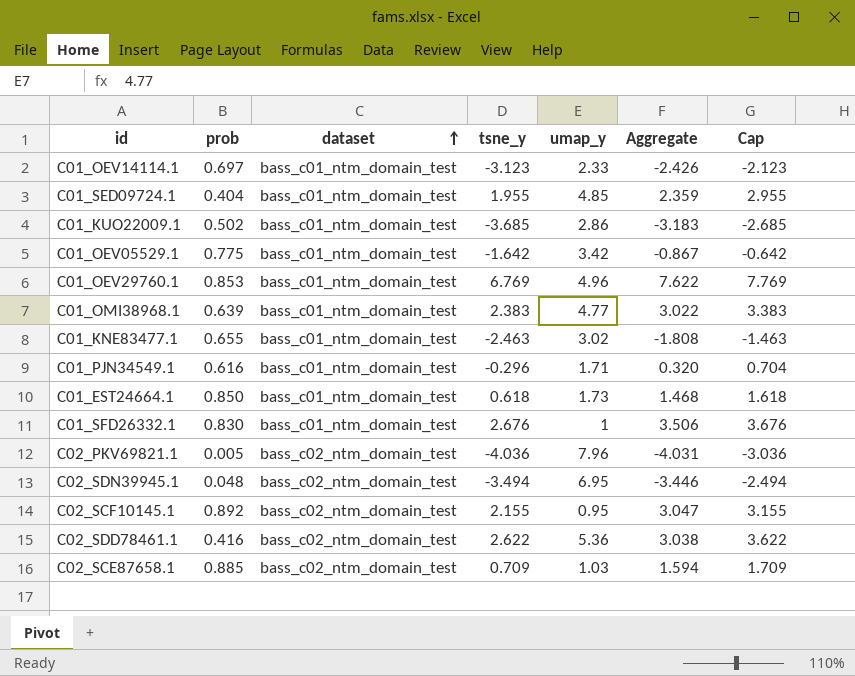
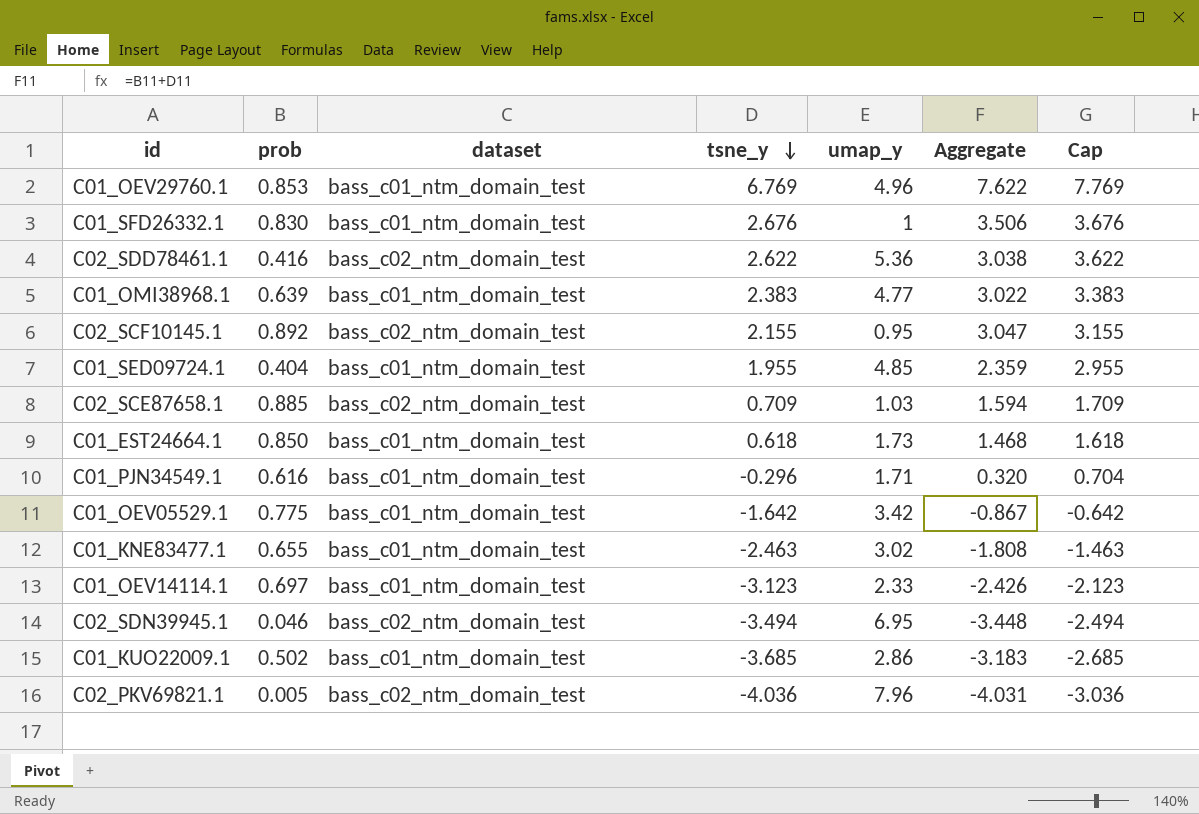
row order: dataset ascending -> tsne_y descending
C02_SDN39945.1 | prob: 0.048 -> 0.046
C02_SDN39945.1 | Aggregate: -3.446 -> -3.448

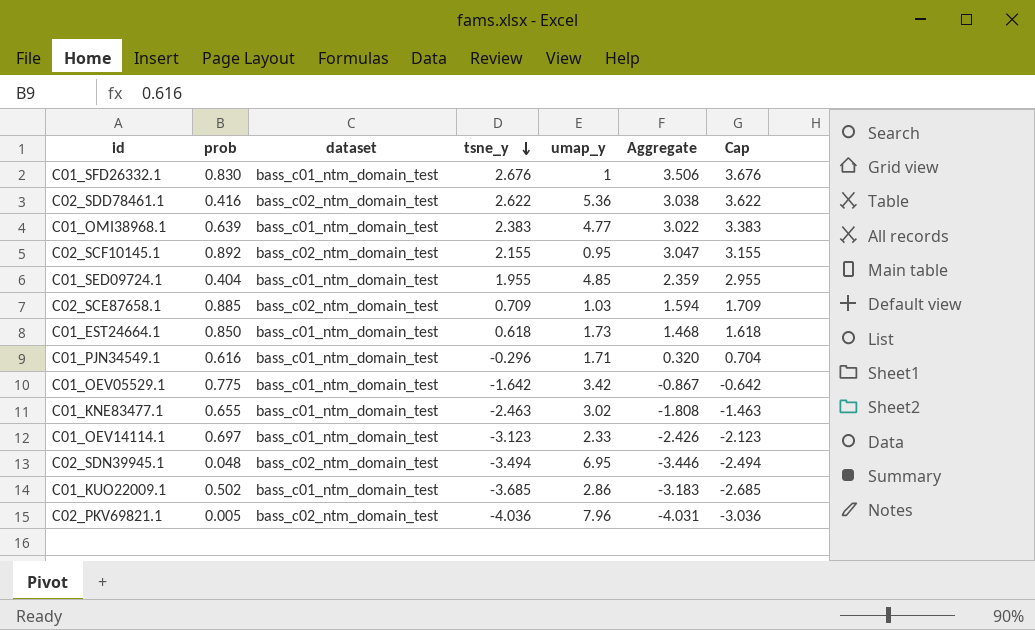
row C01_OEV29760.1: 0.853 | bass_c01_ntm_domain_test | 6.769 | 4.96 | 7.622 | 7.769 -> none
C02_SDN39945.1 | prob: 0.046 -> 0.048
C02_SDN39945.1 | Aggregate: -3.448 -> -3.446

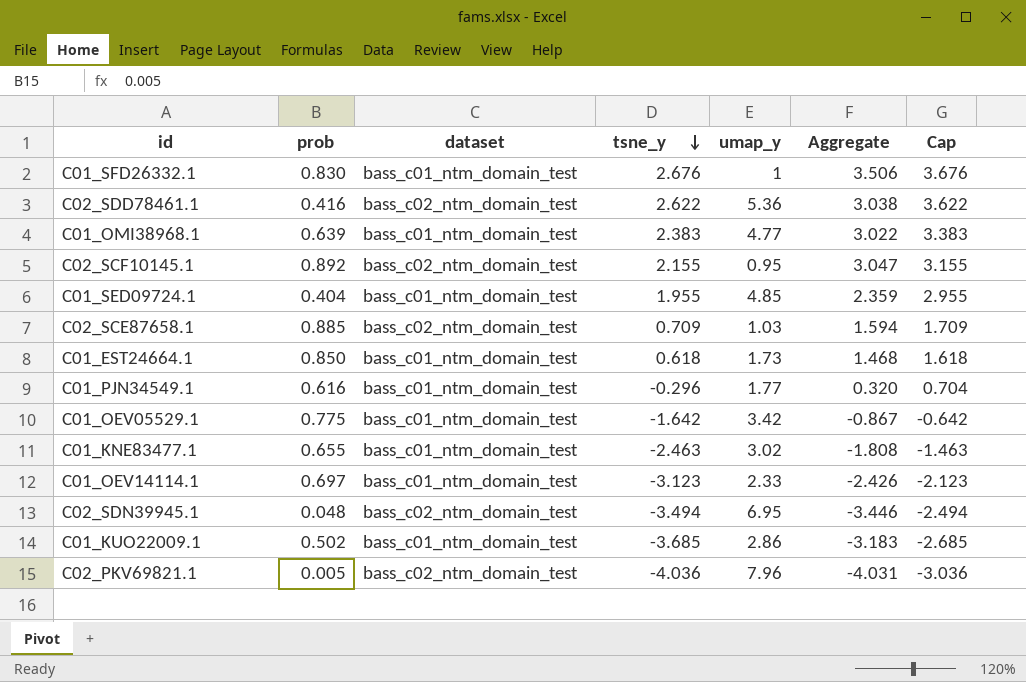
C01_PJN34549.1 | umap_y: 1.71 -> 1.77

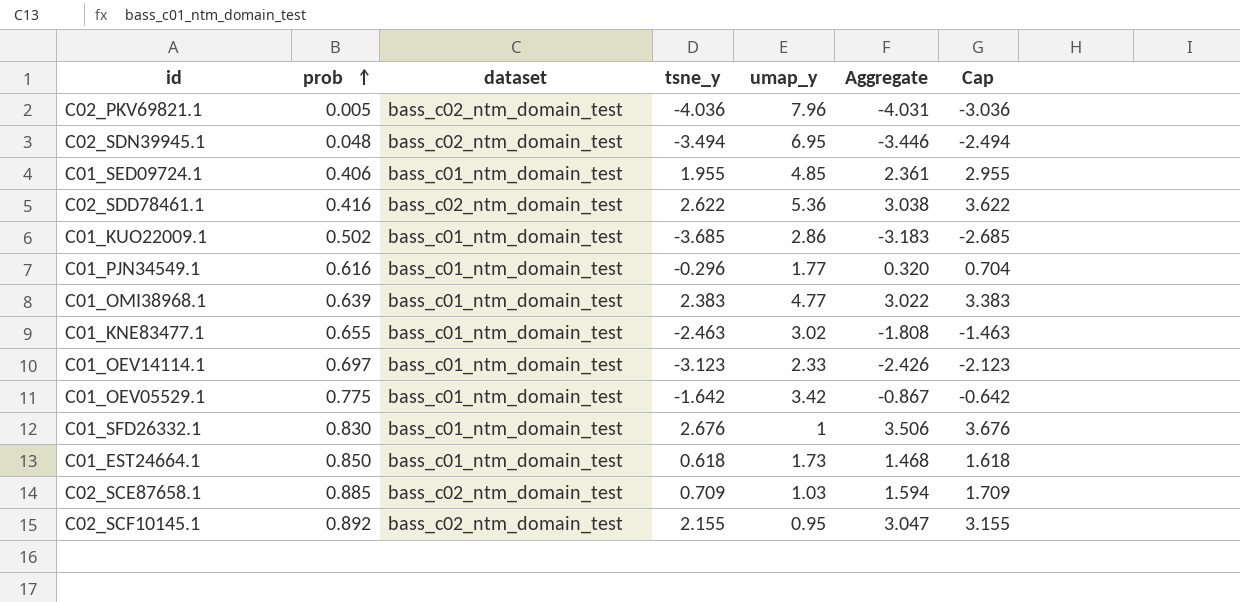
row order: tsne_y descending -> prob ascending
C01_SED09724.1 | prob: 0.404 -> 0.406
C01_SED09724.1 | Aggregate: 2.359 -> 2.361

